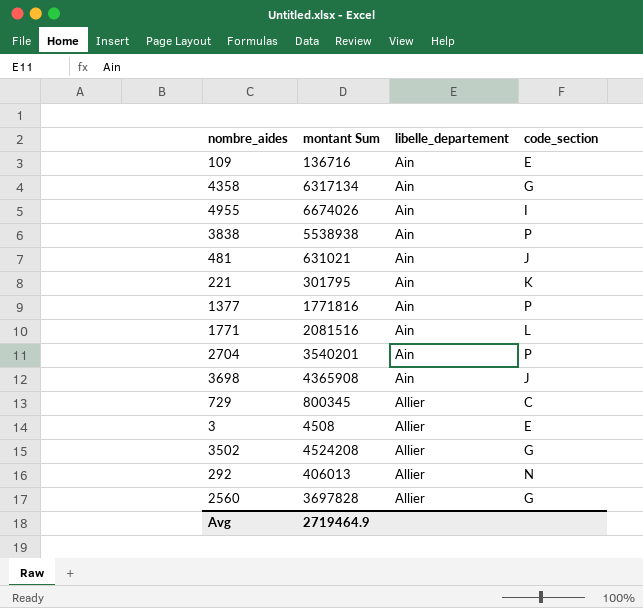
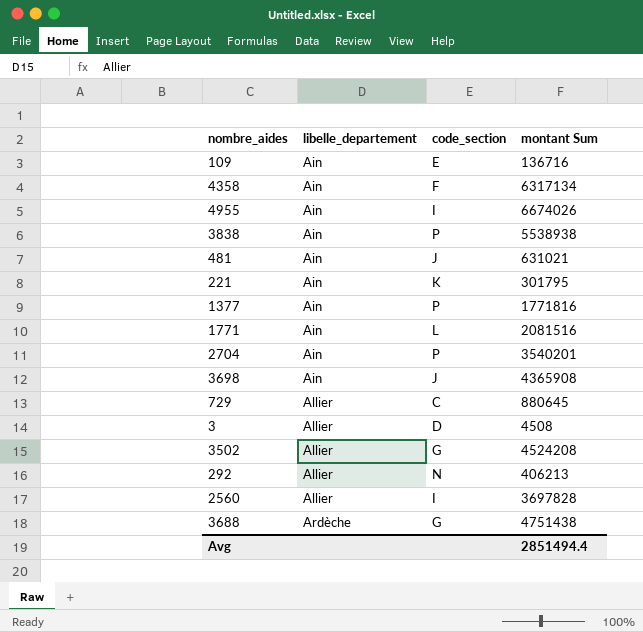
column montant Sum | position: 2 -> 4
4358 | code_section: G -> F
729 | montant Sum: 800345 -> 880645
3 | code_section: E -> D
292 | montant Sum: 406013 -> 406213
2560 | code_section: G -> I
row 3688: none -> Ardèche | G | 4751438
Avg | montant Sum: 2719464.9 -> 2851494.4

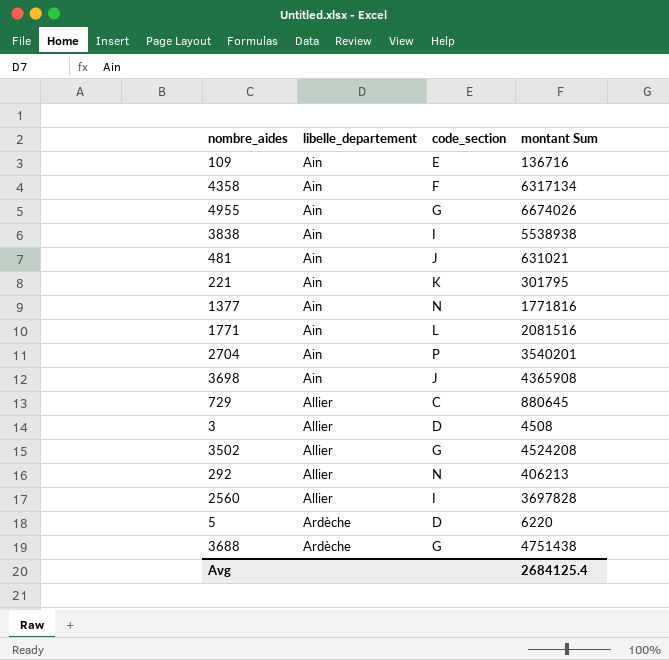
4955 | code_section: I -> G
3838 | code_section: P -> I
1377 | code_section: P -> N
row 5: none -> Ardèche | D | 6220
Avg | montant Sum: 2851494.4 -> 2684125.4

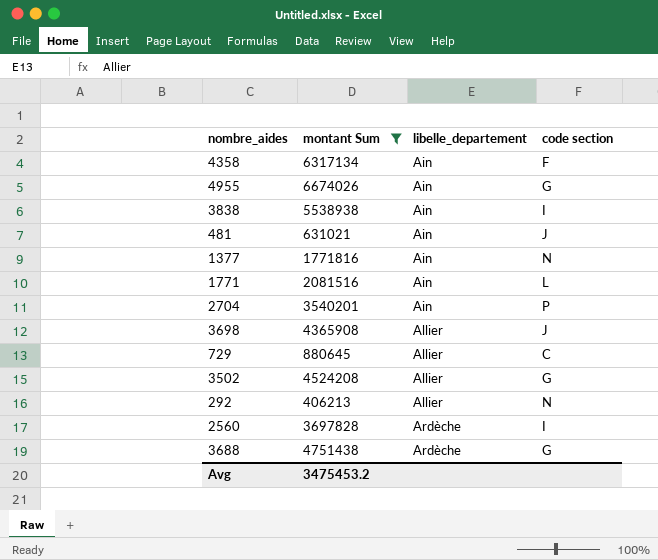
filter: none -> montant Sum >= 406213
column montant Sum | position: 4 -> 2
column name: code_section -> code section
3698 | libelle_departement: Ain -> Allier
2560 | libelle_departement: Allier -> Ardèche
Avg | montant Sum: 2684125.4 -> 3475453.2

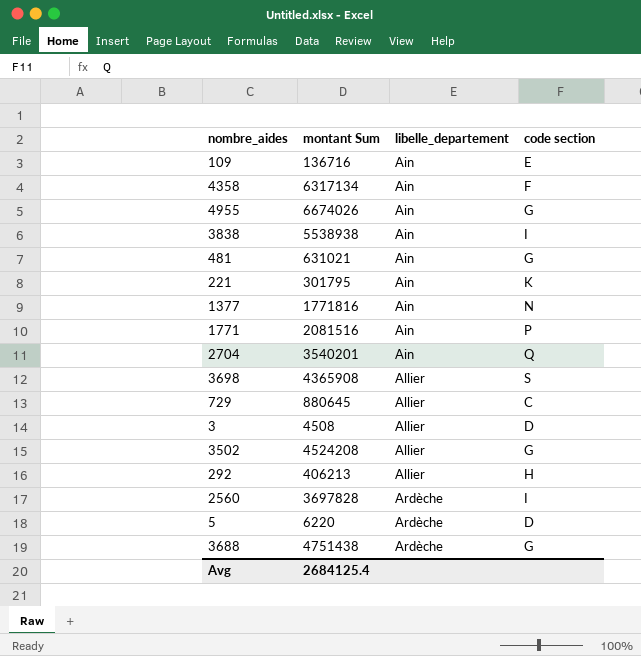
filter: montant Sum >= 406213 -> none
481 | code section: J -> G
1771 | code section: L -> P
2704 | code section: P -> Q
3698 | code section: J -> S
292 | code section: N -> H
Avg | montant Sum: 3475453.2 -> 2684125.4

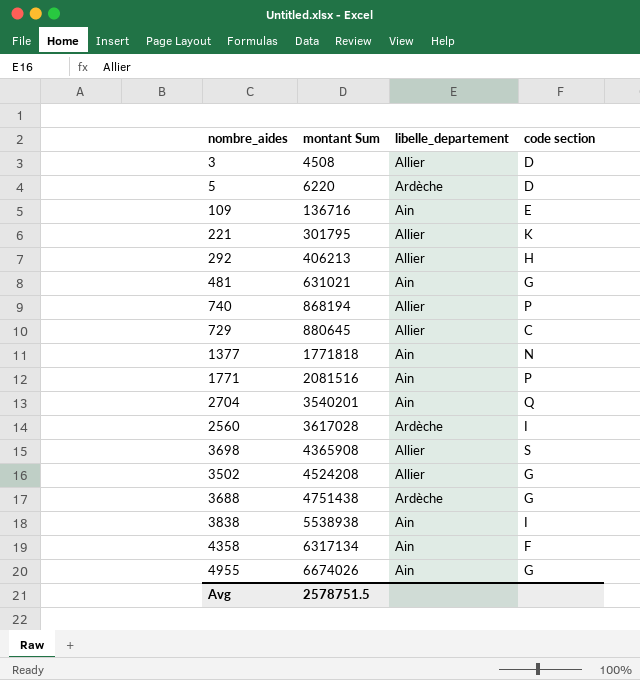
row order: libelle_departement ascending -> montant Sum ascending
221 | libelle_departement: Ain -> Allier
row 740: none -> 868194 | Allier | P
1377 | montant Sum: 1771816 -> 1771818
2560 | montant Sum: 3697828 -> 3617028
Avg | montant Sum: 2684125.4 -> 2578751.5

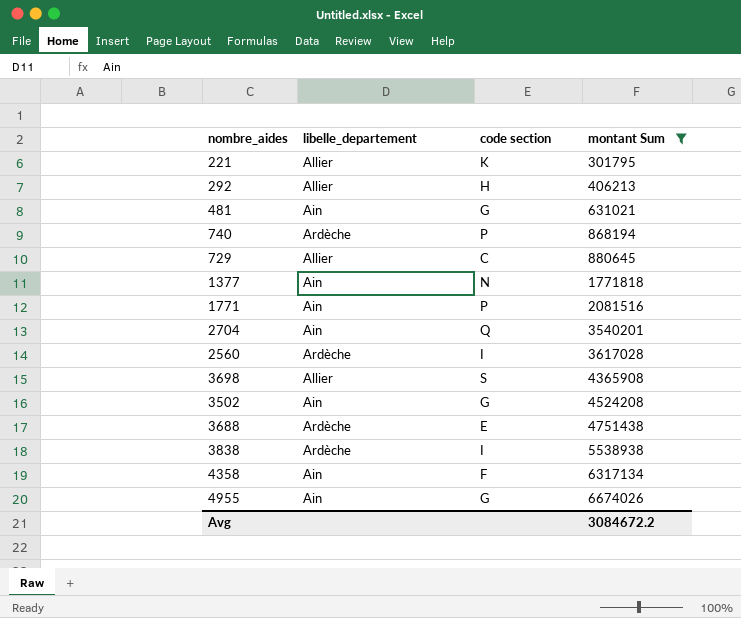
filter: none -> montant Sum >= 301795
column montant Sum | position: 2 -> 4
740 | libelle_departement: Allier -> Ardèche
3502 | libelle_departement: Allier -> Ain
3688 | code section: G -> E
3838 | libelle_departement: Ain -> Ardèche
Avg | montant Sum: 2578751.5 -> 3084672.2

